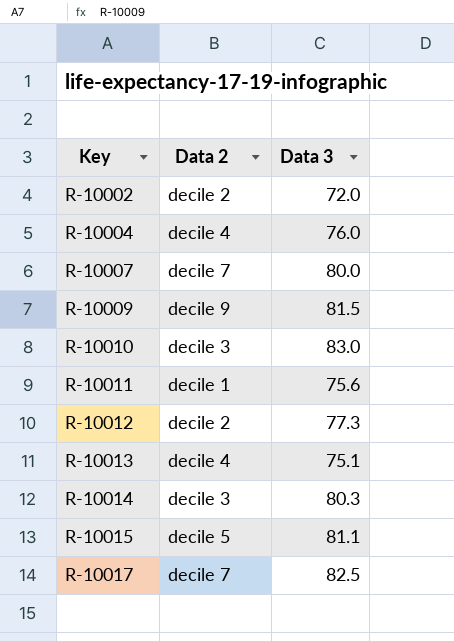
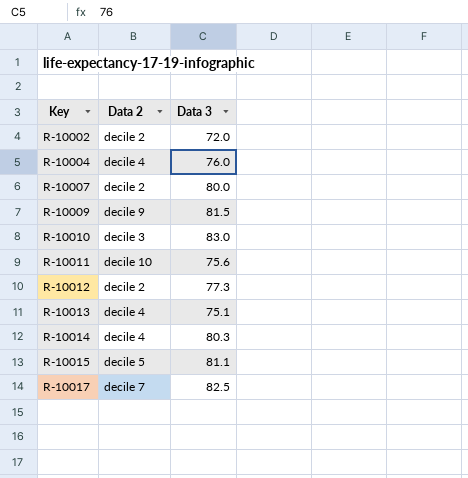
R-10007 | Data 2: decile 7 -> decile 2
R-10011 | Data 2: decile 1 -> decile 10
R-10014 | Data 2: decile 3 -> decile 4

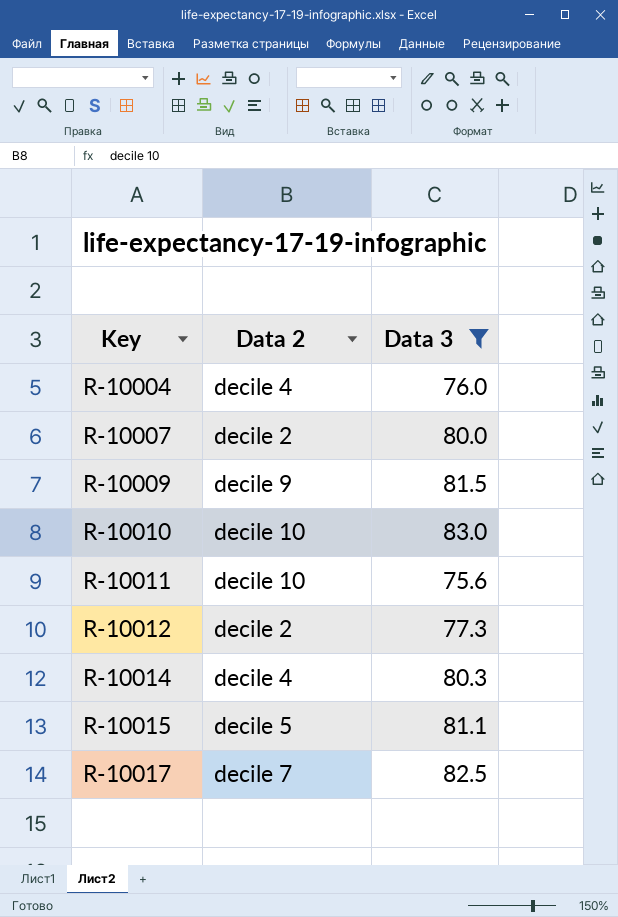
filter: none -> Data 3 >= 75.6
R-10010 | Data 2: decile 3 -> decile 10

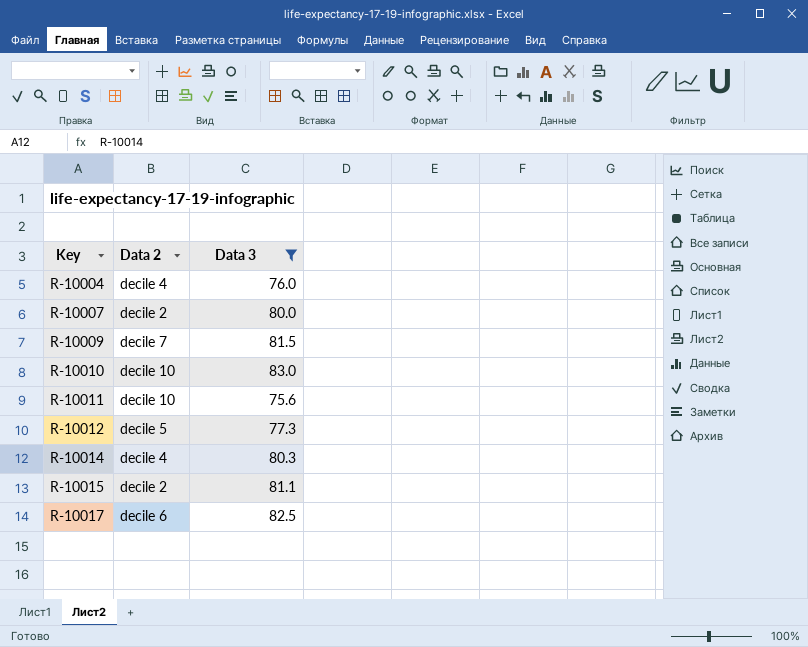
R-10009 | Data 2: decile 9 -> decile 7
R-10012 | Data 2: decile 2 -> decile 5
R-10015 | Data 2: decile 5 -> decile 2
R-10017 | Data 2: decile 7 -> decile 6

